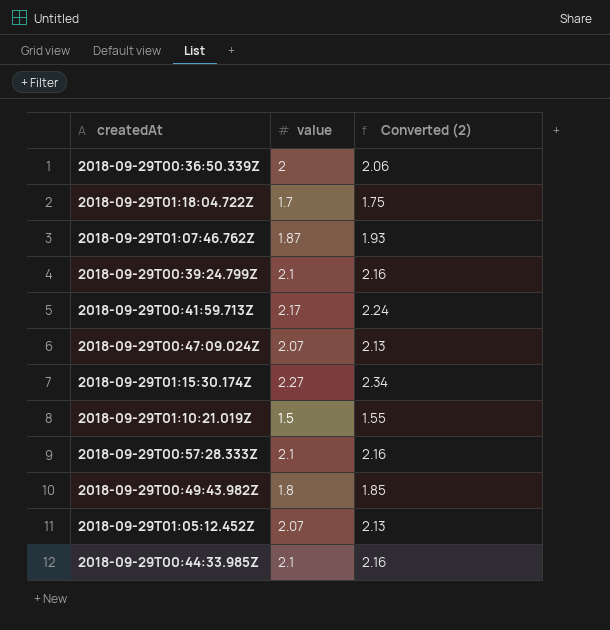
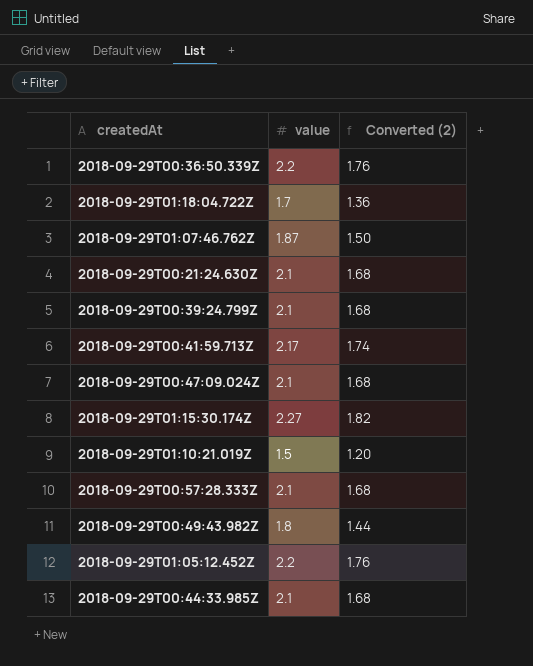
column Converted (2) | formula: [value] * 1.03 -> [value] * 0.8
2018-09-29T00:36:50.339Z | value: 2 -> 2.2
row 2018-09-29T00:21:24.630Z: none -> 2.1 | 1.68
2018-09-29T00:47:09.024Z | value: 2.07 -> 2.1
2018-09-29T01:05:12.452Z | value: 2.07 -> 2.2

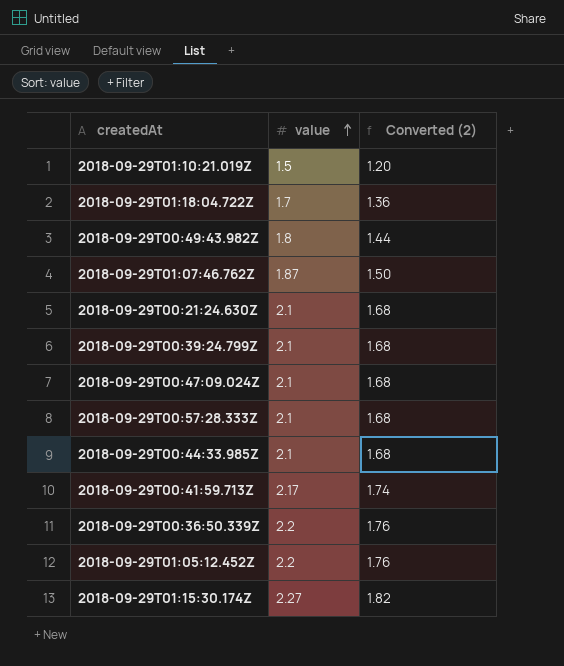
row order: none -> value ascending

